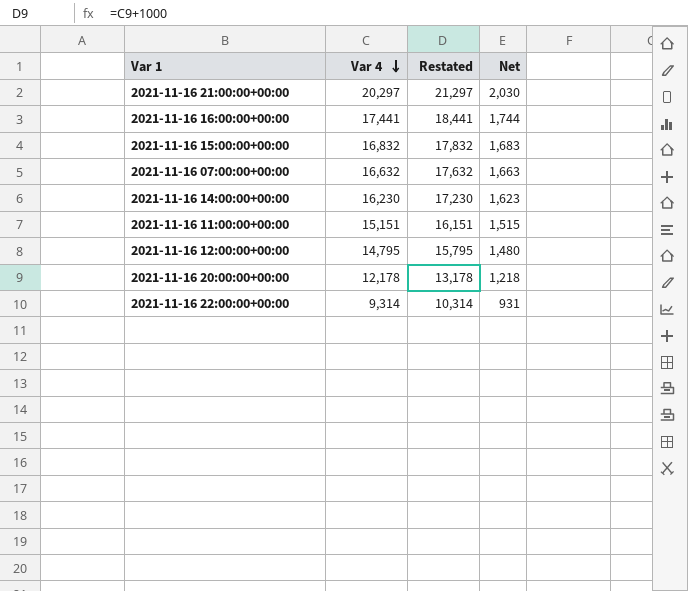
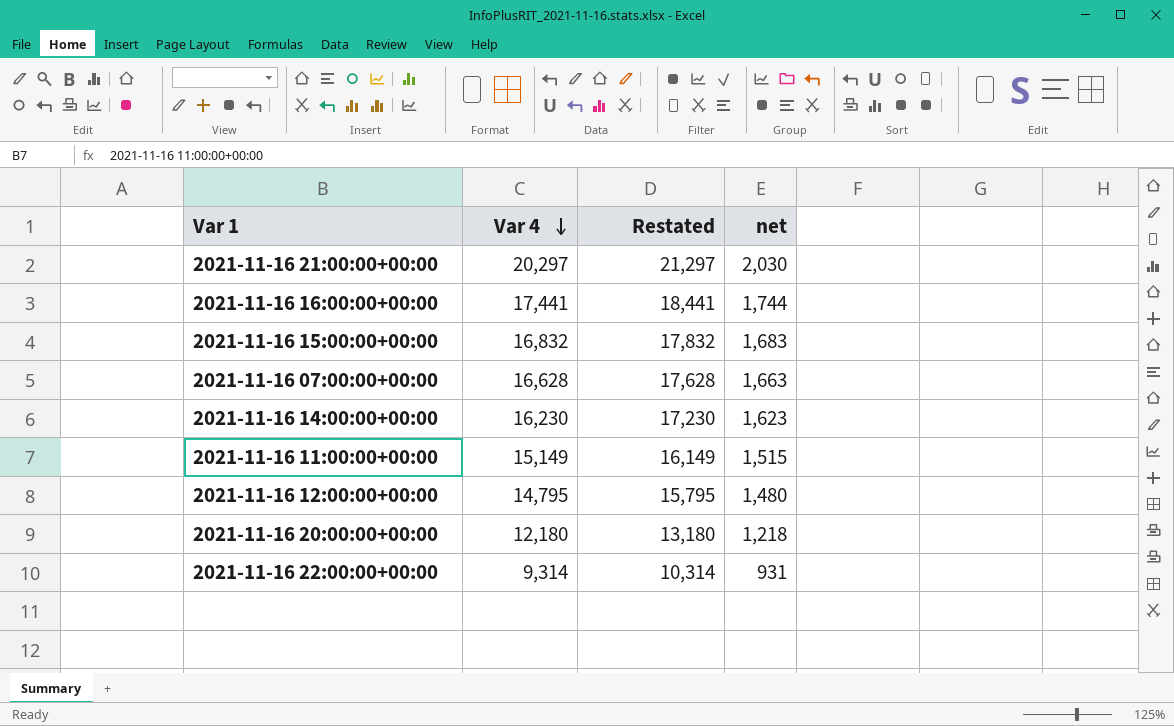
column name: Net -> net
2021-11-16 07:00:00+00:00 | Var 4: 16,632 -> 16,628
2021-11-16 07:00:00+00:00 | Restated: 17,632 -> 17,628
2021-11-16 11:00:00+00:00 | Var 4: 15,151 -> 15,149
2021-11-16 11:00:00+00:00 | Restated: 16,151 -> 16,149
2021-11-16 20:00:00+00:00 | Var 4: 12,178 -> 12,180
2021-11-16 20:00:00+00:00 | Restated: 13,178 -> 13,180

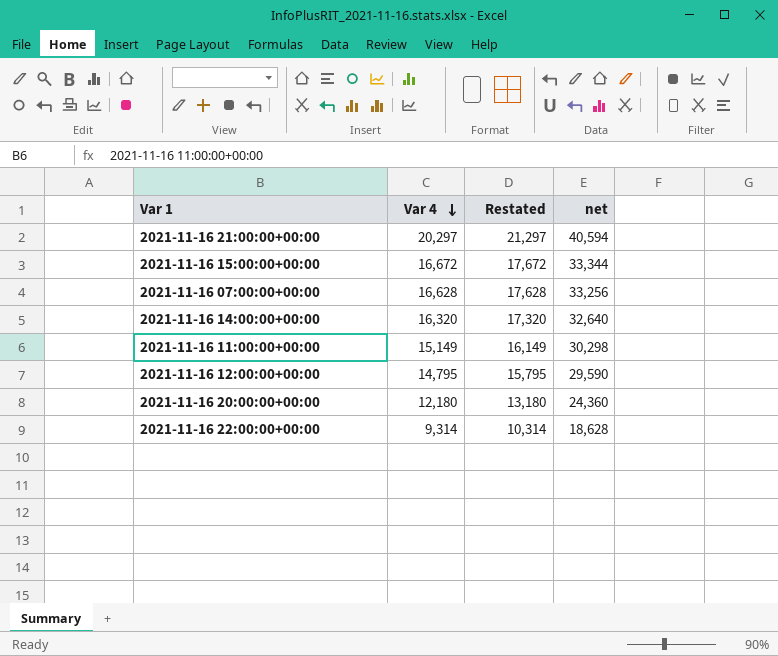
column net | formula: [Var 4] * 0.1 -> [Var 4] * 2
row 2021-11-16 16:00:00+00:00: 17,441 | 18,441 | 1,744 -> none
2021-11-16 15:00:00+00:00 | Var 4: 16,832 -> 16,672
2021-11-16 15:00:00+00:00 | Restated: 17,832 -> 17,672
2021-11-16 14:00:00+00:00 | Var 4: 16,230 -> 16,320
2021-11-16 14:00:00+00:00 | Restated: 17,230 -> 17,320

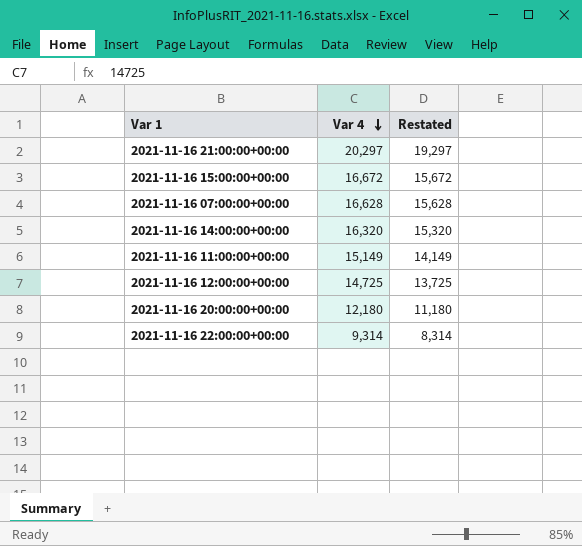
column net | formula: [Var 4] * 2 -> none
column Restated | formula: [Var 4] + 1000 -> [Var 4] - 1000
2021-11-16 12:00:00+00:00 | Var 4: 14,795 -> 14,725

